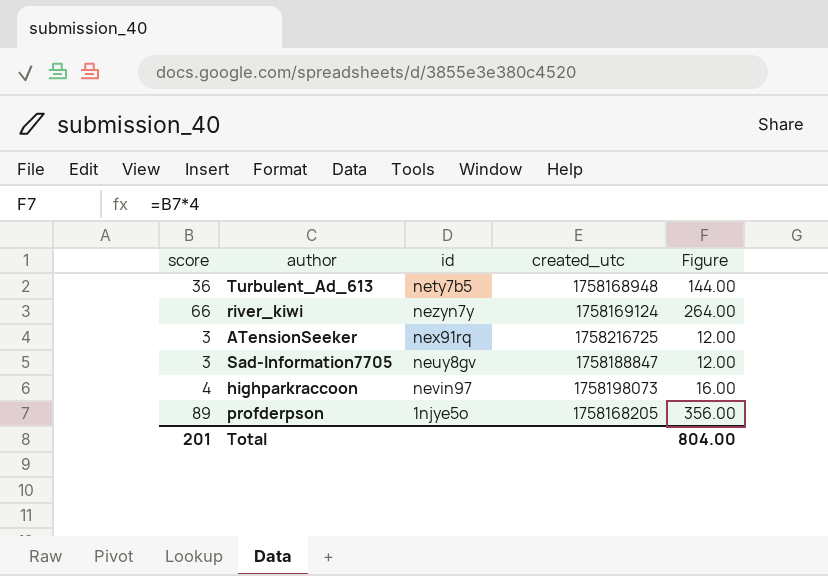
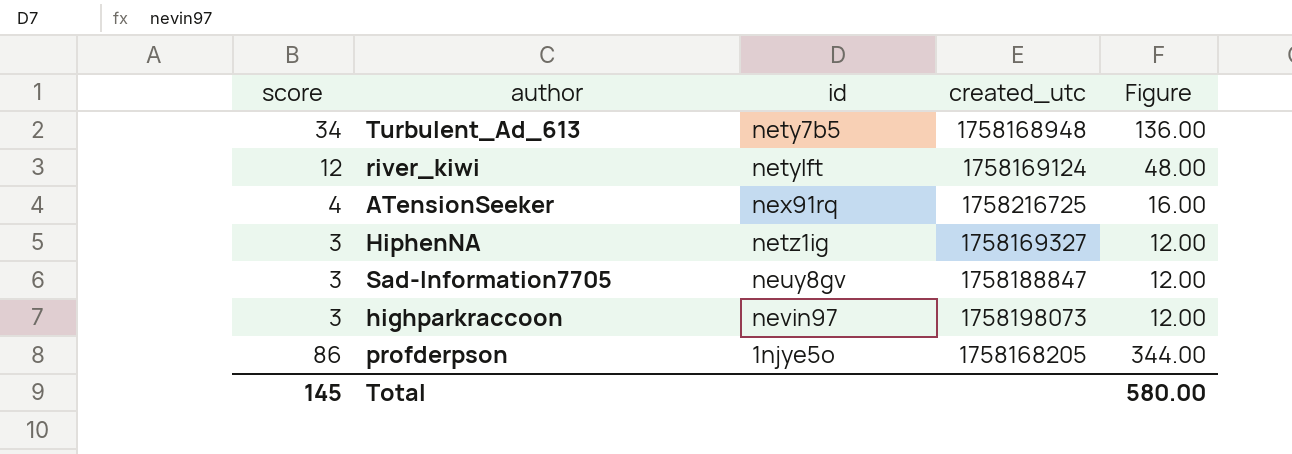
Turbulent_Ad_613 | score: 36 -> 34
Turbulent_Ad_613 | Figure: 144.00 -> 136.00
river_kiwi | score: 66 -> 12
river_kiwi | id: nezyn7y -> netylft
river_kiwi | Figure: 264.00 -> 48.00
ATensionSeeker | score: 3 -> 4
ATensionSeeker | Figure: 12.00 -> 16.00
row HiphenNA: none -> 3 | netz1ig | 1758169327 | 12.00
highparkraccoon | score: 4 -> 3
highparkraccoon | Figure: 16.00 -> 12.00
profderpson | score: 89 -> 86
profderpson | Figure: 356.00 -> 344.00
Total | score: 201 -> 145
Total | Figure: 804.00 -> 580.00

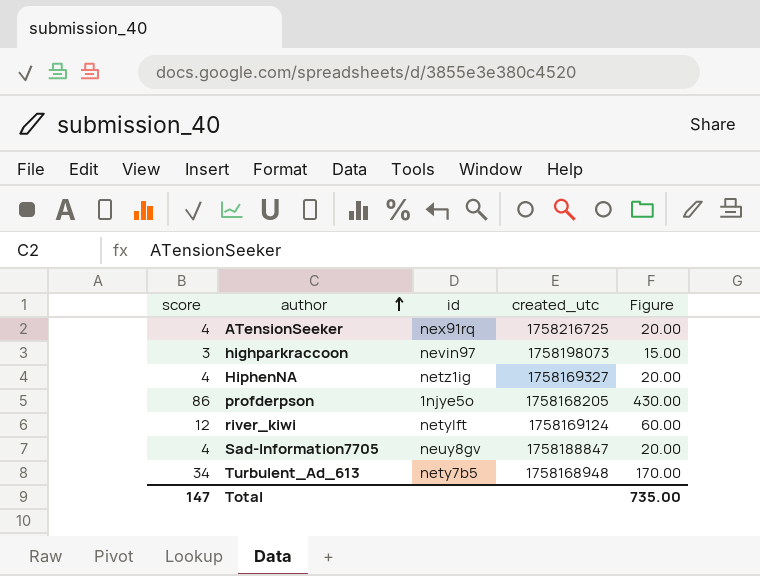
row order: none -> author ascending
column Figure | formula: [score] * 4 -> [score] * 5
HiphenNA | score: 3 -> 4
Sad-Information7705 | score: 3 -> 4
Total | score: 145 -> 147
Total | Figure: 580.00 -> 735.00

